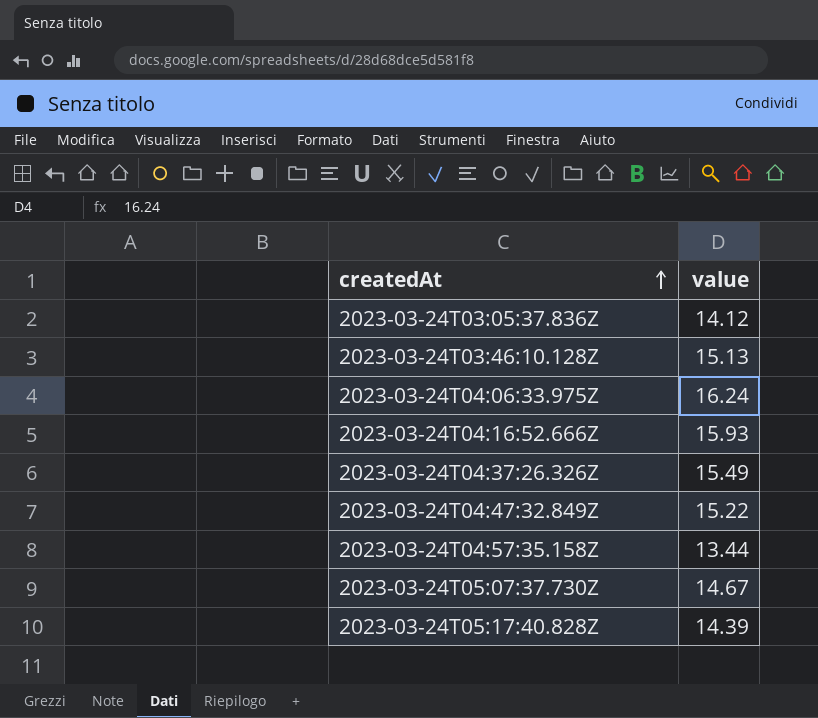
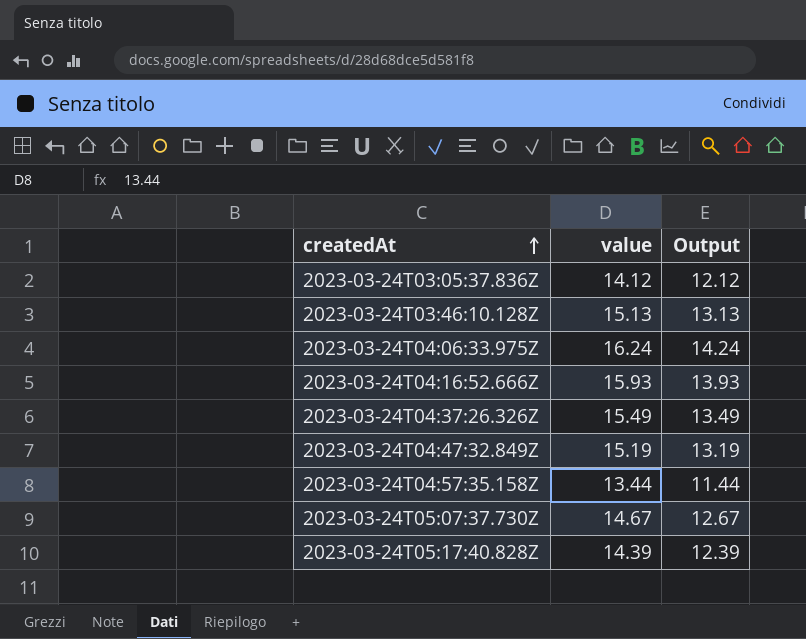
column Output | formula: none -> [value] - 2
2023-03-24T04:47:32.849Z | value: 15.22 -> 15.19

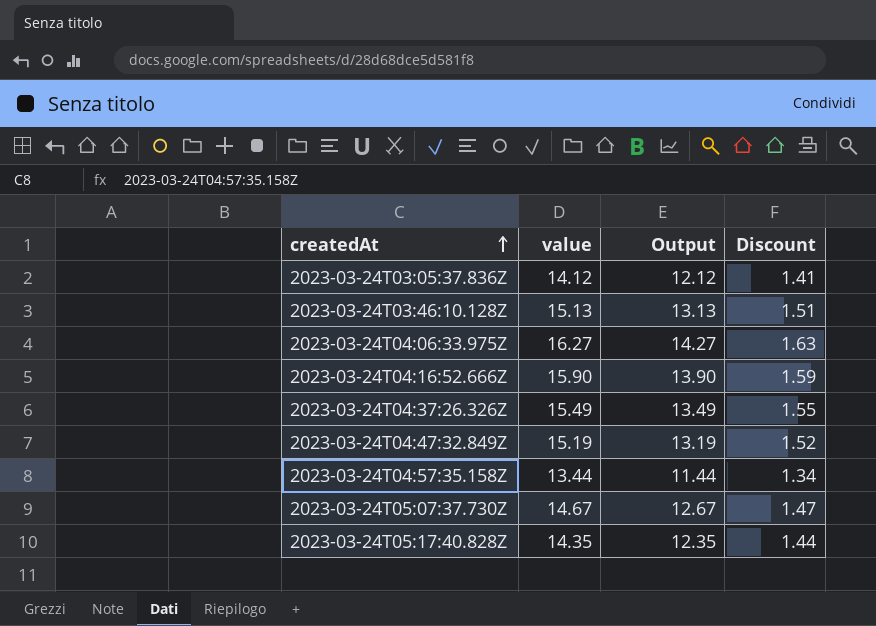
column Discount | formula: none -> [value] * 0.1
2023-03-24T04:06:33.975Z | value: 16.24 -> 16.27
2023-03-24T04:06:33.975Z | Output: 14.24 -> 14.27
2023-03-24T04:16:52.666Z | value: 15.93 -> 15.90
2023-03-24T04:16:52.666Z | Output: 13.93 -> 13.90
2023-03-24T05:17:40.828Z | value: 14.39 -> 14.35
2023-03-24T05:17:40.828Z | Output: 12.39 -> 12.35

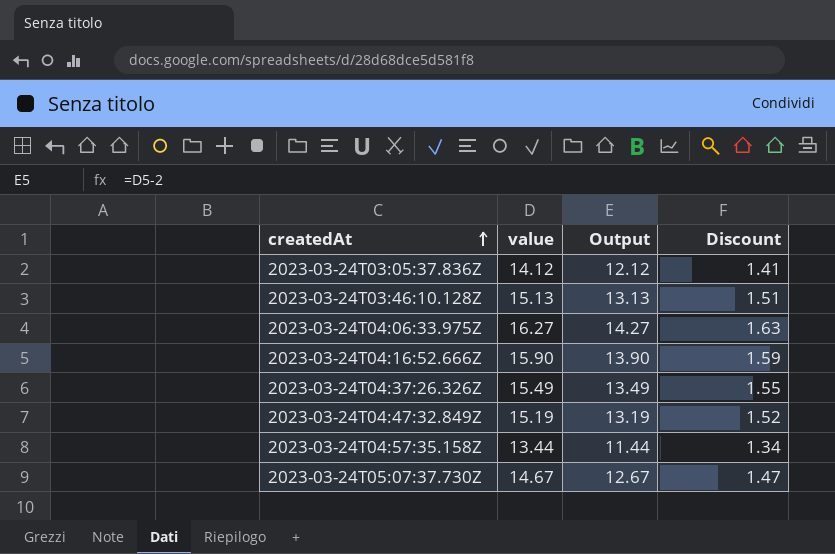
row 2023-03-24T05:17:40.828Z: 14.35 | 12.35 | 1.44 -> none

